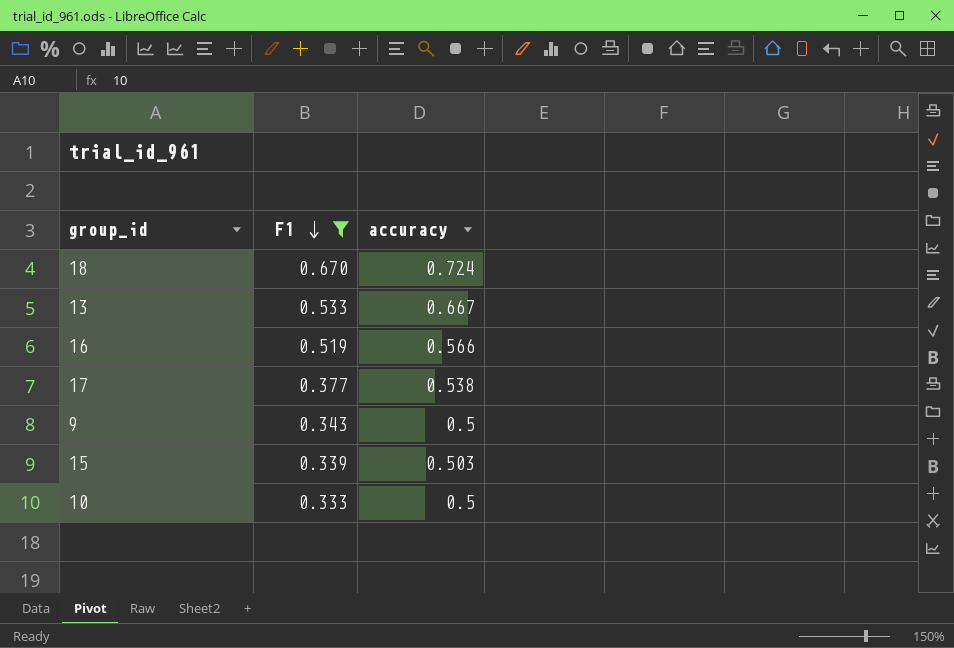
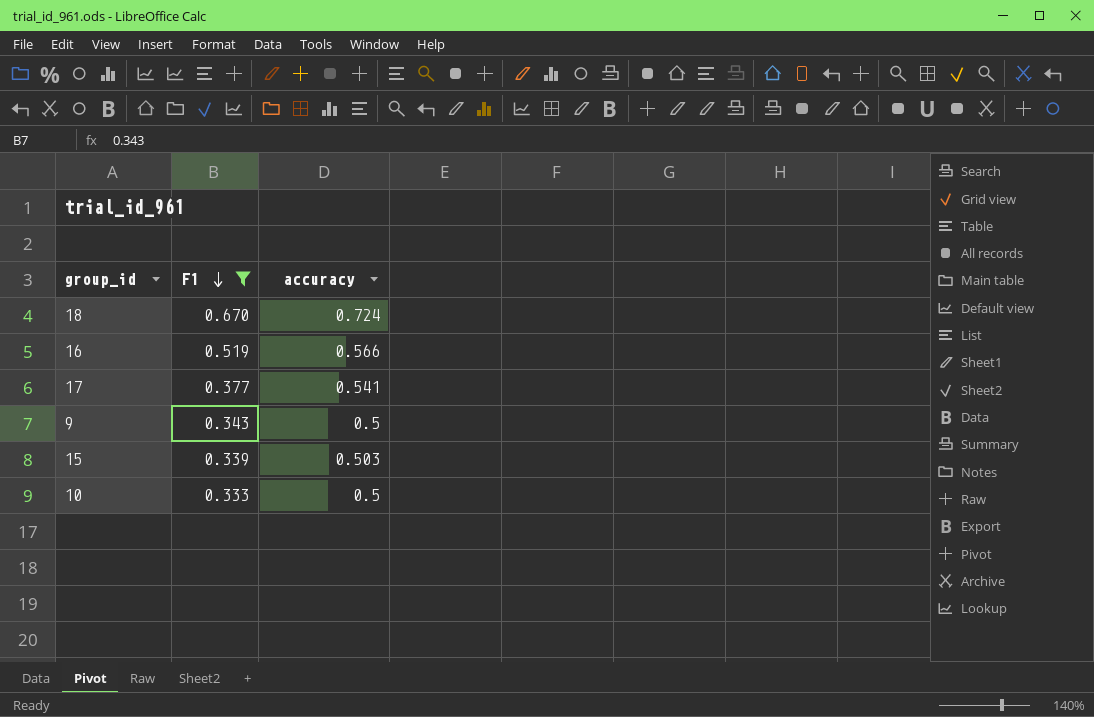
row 13: 0.533 | 0.667 -> none
17 | accuracy: 0.538 -> 0.541

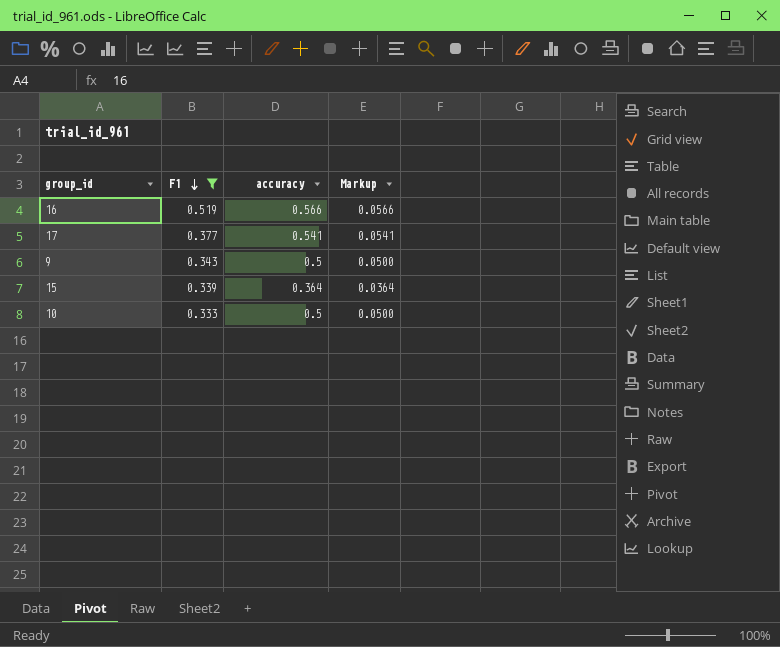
column Markup | formula: none -> [accuracy] * 0.1
row 18: 0.670 | 0.724 -> none
15 | accuracy: 0.503 -> 0.364

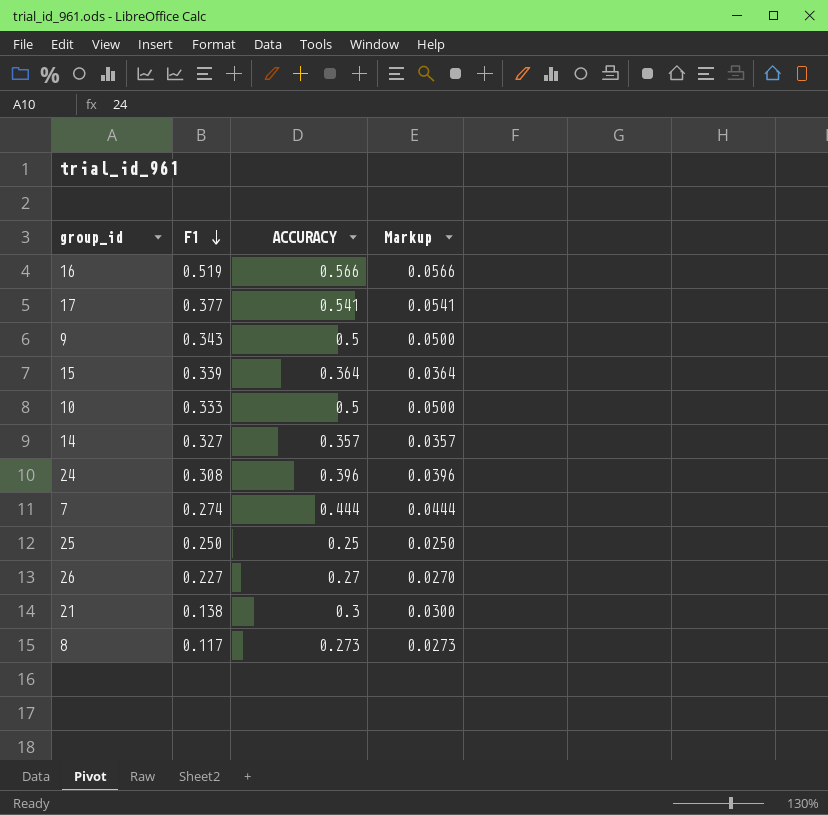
filter: F1 >= 0.333 -> none
column name: accuracy -> ACCURACY

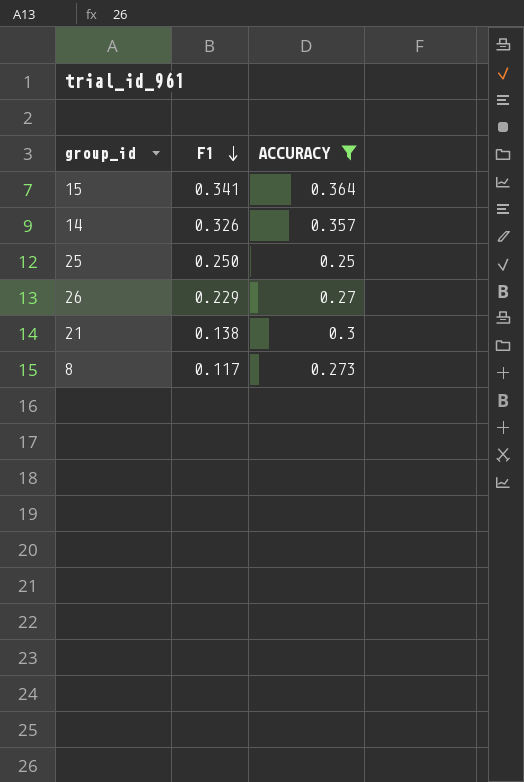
filter: none -> ACCURACY <= 0.364
column Markup | formula: [ACCURACY] * 0.1 -> none
15 | F1: 0.339 -> 0.341
14 | F1: 0.327 -> 0.326
26 | F1: 0.227 -> 0.229

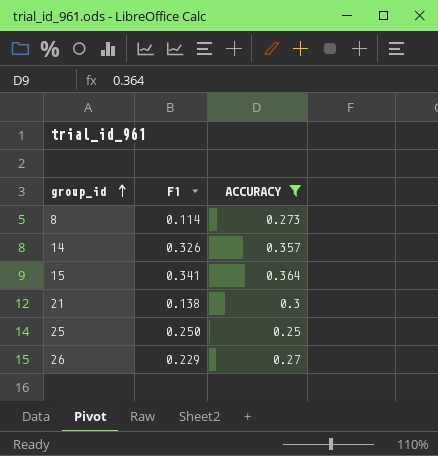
row order: F1 descending -> group_id ascending
8 | F1: 0.117 -> 0.114

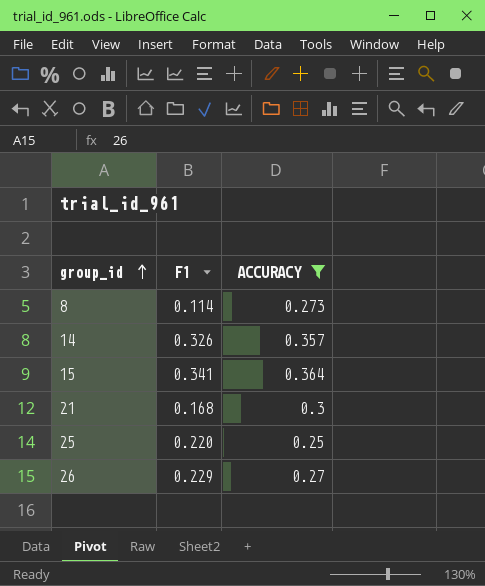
21 | F1: 0.138 -> 0.168
25 | F1: 0.250 -> 0.220

